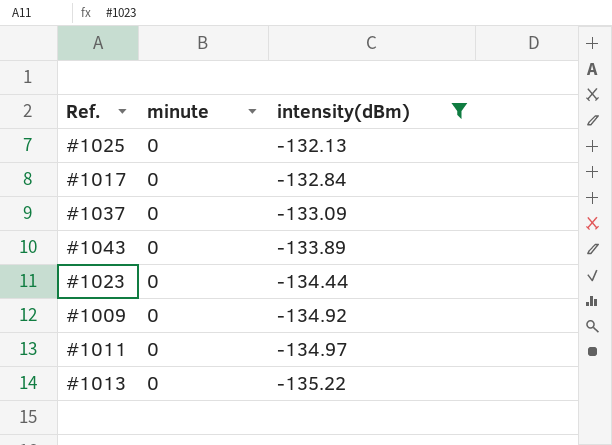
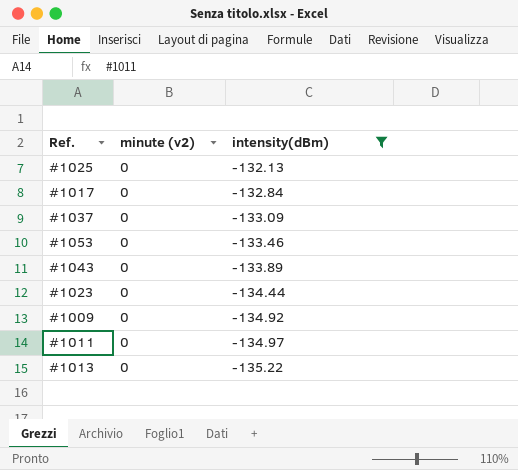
column name: minute -> minute (v2)
row #1053: none -> 0 | -133.46

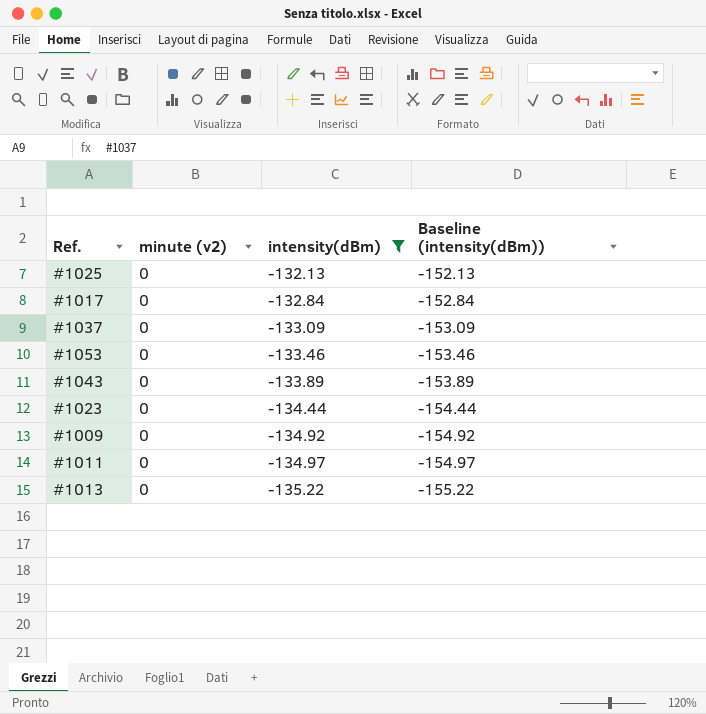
column Baseline (intensity(dBm)) | formula: none -> [intensity(dBm)] - 20

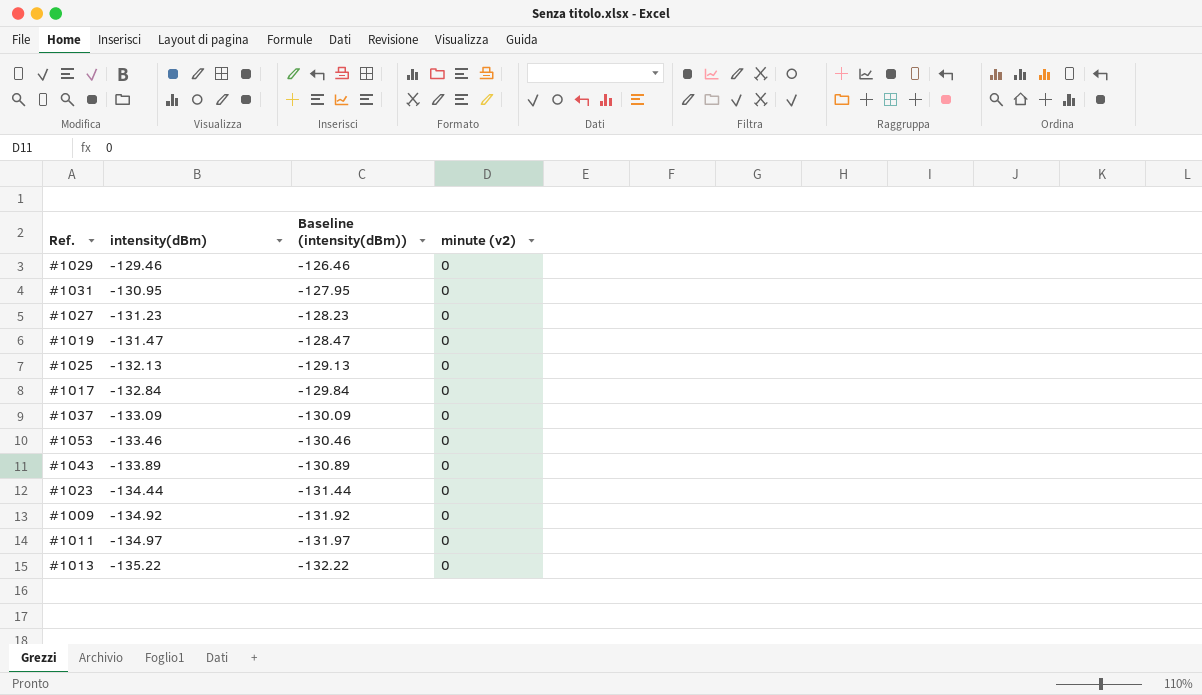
filter: intensity(dBm) <= -132.13 -> none
column Baseline (intensity(dBm)) | formula: [intensity(dBm)] - 20 -> [intensity(dBm)] + 3
column minute (v2) | position: 2 -> 4

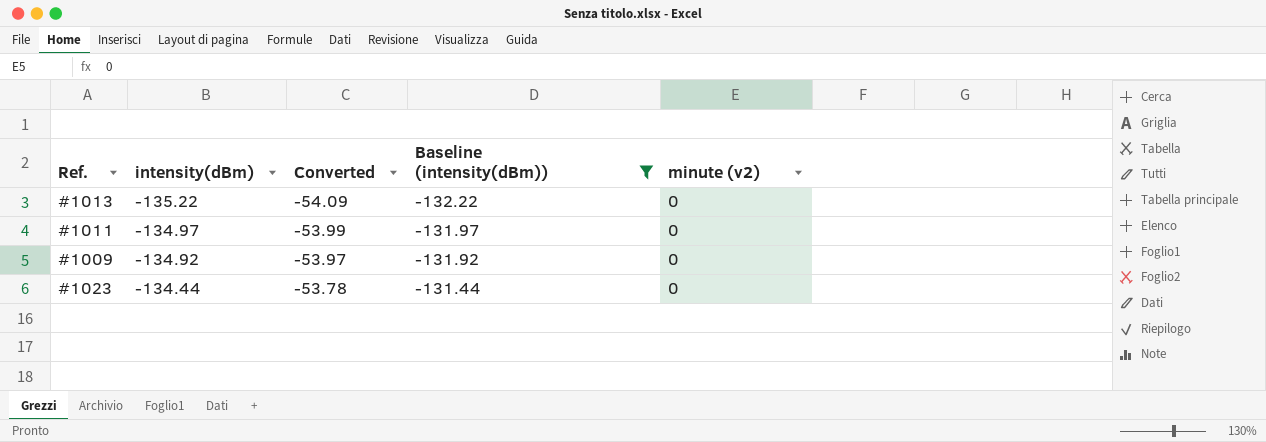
filter: none -> Baseline (intensity(dBm)) <= -131.44
row order: intensity(dBm) descending -> intensity(dBm) ascending
column Converted | formula: none -> [intensity(dBm)] * 0.4

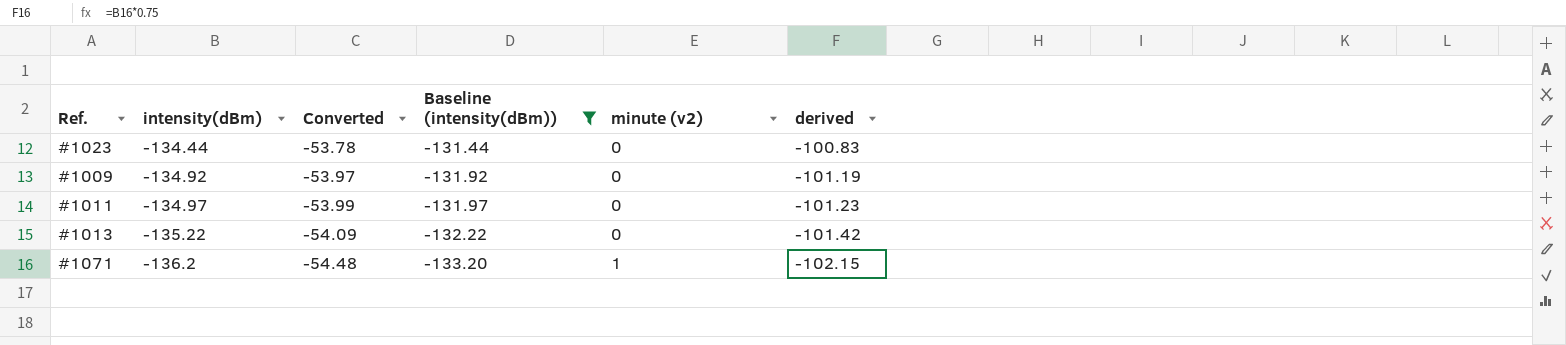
row order: intensity(dBm) ascending -> intensity(dBm) descending
column derived | formula: none -> [intensity(dBm)] * 0.75
row #1071: none -> -136.2 | -54.48 | -133.20 | 1 | -102.15

